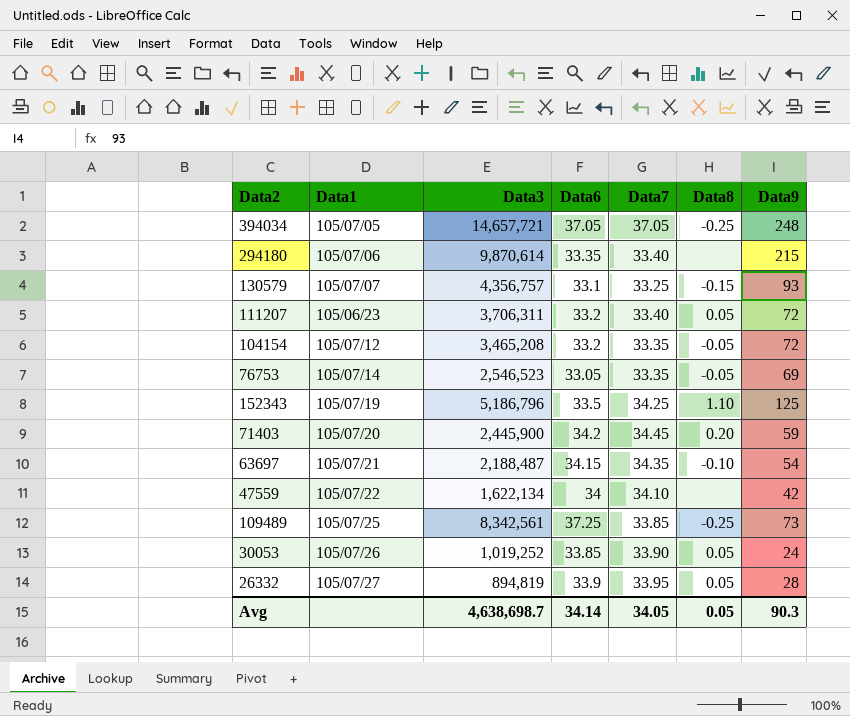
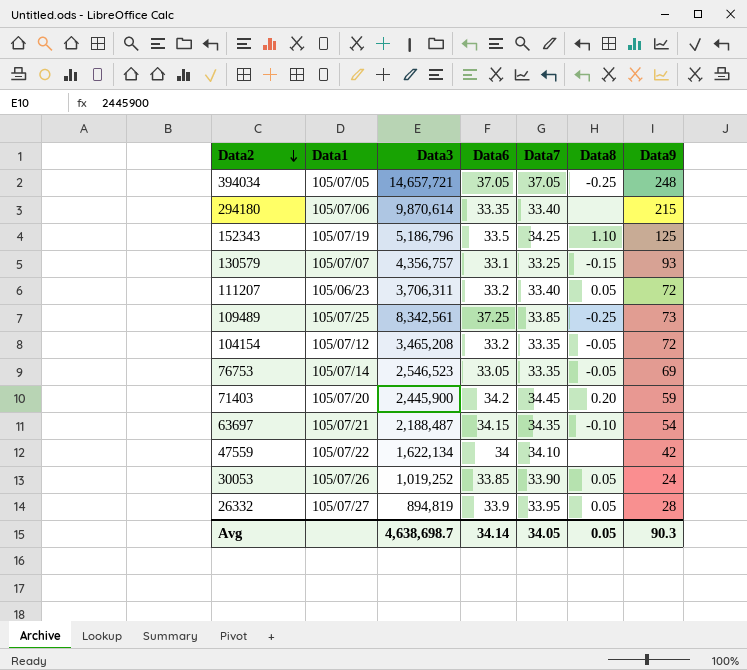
row order: none -> Data2 descending

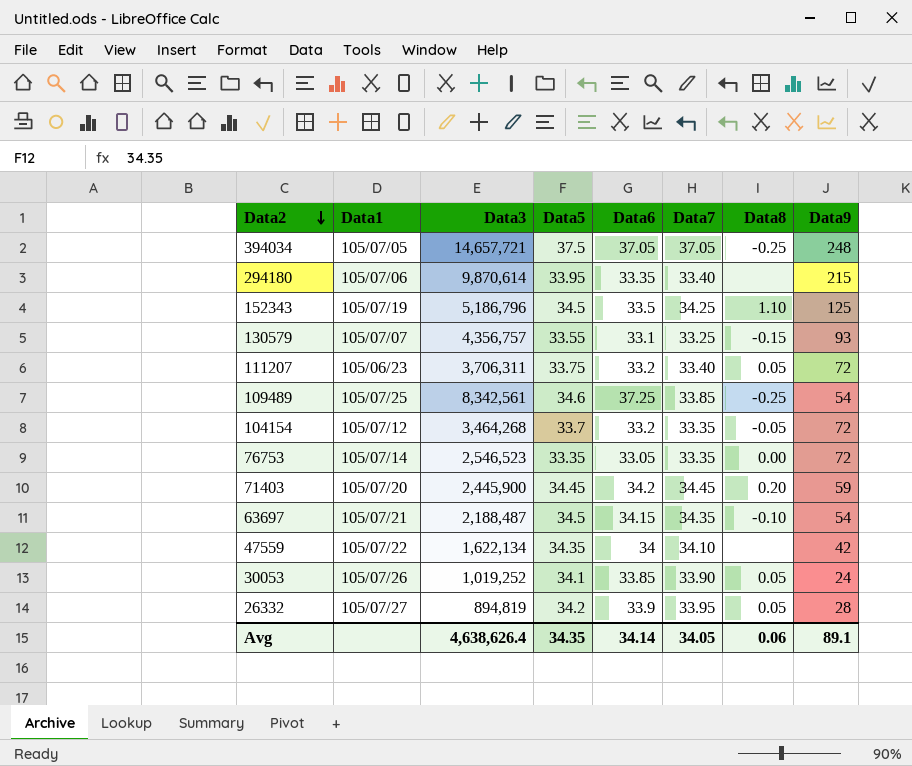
column Data5 | position: none -> 4
109489 | Data9: 73 -> 54
104154 | Data3: 3,465,208 -> 3,464,268
76753 | Data8: -0.05 -> 0.00
76753 | Data9: 69 -> 72
Avg | Data3: 4,638,698.7 -> 4,638,626.4
Avg | Data8: 0.05 -> 0.06
Avg | Data9: 90.3 -> 89.1

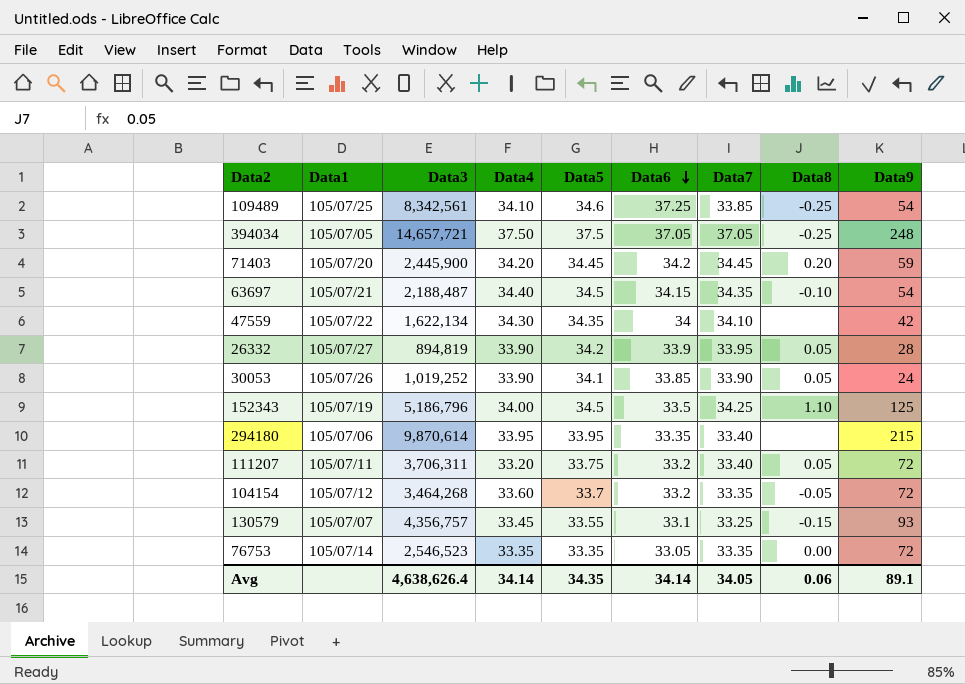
row order: Data2 descending -> Data6 descending
column Data4 | position: none -> 4
111207 | Data1: 105/06/23 -> 105/07/11

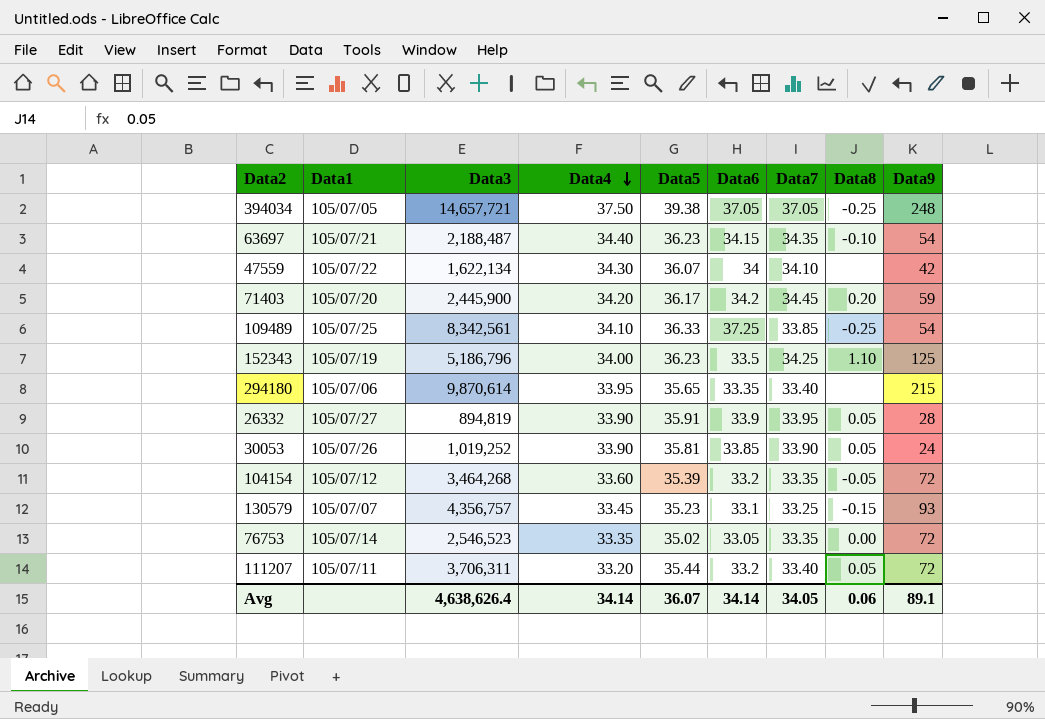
row order: Data6 descending -> Data4 descending
394034 | Data5: 37.5 -> 39.38
63697 | Data5: 34.5 -> 36.23
47559 | Data5: 34.35 -> 36.07
71403 | Data5: 34.45 -> 36.17
109489 | Data5: 34.6 -> 36.33
152343 | Data5: 34.5 -> 36.23
294180 | Data5: 33.95 -> 35.65
26332 | Data5: 34.2 -> 35.91
30053 | Data5: 34.1 -> 35.81
104154 | Data5: 33.7 -> 35.39
130579 | Data5: 33.55 -> 35.23
76753 | Data5: 33.35 -> 35.02
111207 | Data5: 33.75 -> 35.44
Avg | Data5: 34.35 -> 36.07

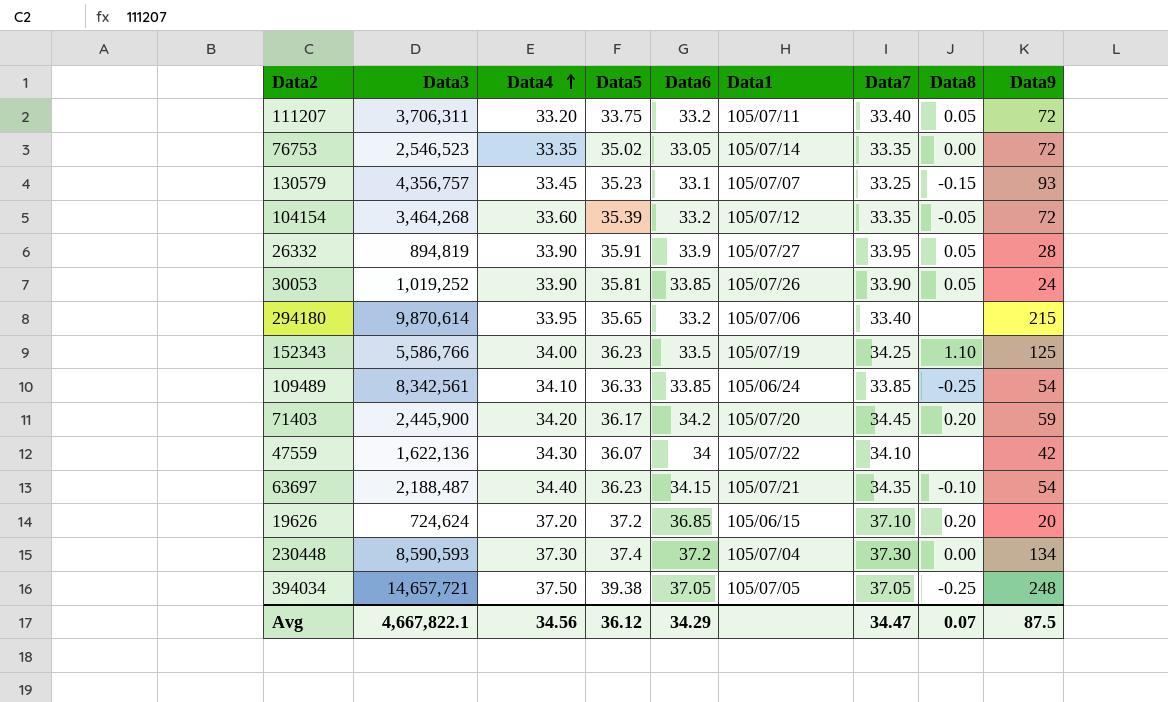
row order: Data4 descending -> Data4 ascending
column Data1 | position: 2 -> 6
111207 | Data5: 35.44 -> 33.75
294180 | Data6: 33.35 -> 33.2
152343 | Data3: 5,186,796 -> 5,586,766
109489 | Data6: 37.25 -> 33.85
109489 | Data1: 105/07/25 -> 105/06/24
47559 | Data3: 1,622,134 -> 1,622,136
row 19626: none -> 724,624 | 37.20 | 37.2 | 36.85 | 105/06/15 | 37.10 | 0.20 | 20
row 230448: none -> 8,590,593 | 37.30 | 37.4 | 37.2 | 105/07/04 | 37.30 | 0.00 | 134
Avg | Data3: 4,638,626.4 -> 4,667,822.1
Avg | Data4: 34.14 -> 34.56
Avg | Data5: 36.07 -> 36.12
Avg | Data6: 34.14 -> 34.29
Avg | Data7: 34.05 -> 34.47
Avg | Data8: 0.06 -> 0.07
Avg | Data9: 89.1 -> 87.5

